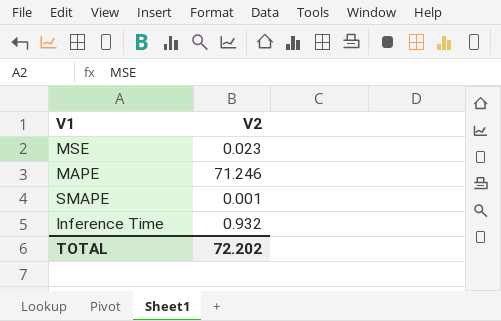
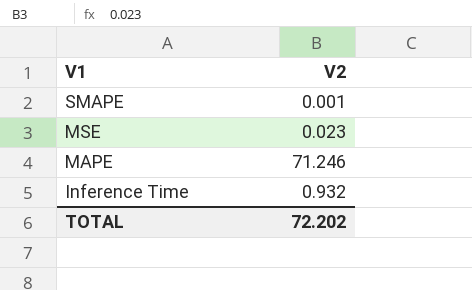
row order: none -> V1 descending

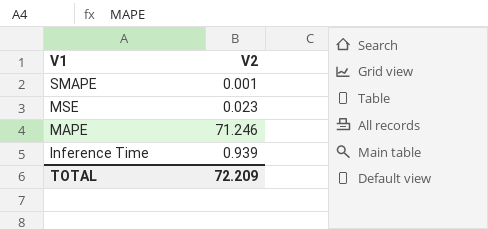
Inference Time | V2: 0.932 -> 0.939
TOTAL | V2: 72.202 -> 72.209

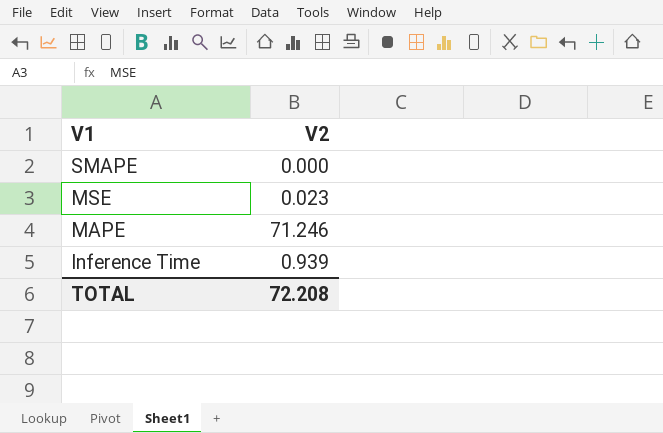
SMAPE | V2: 0.001 -> 0.000
TOTAL | V2: 72.209 -> 72.208

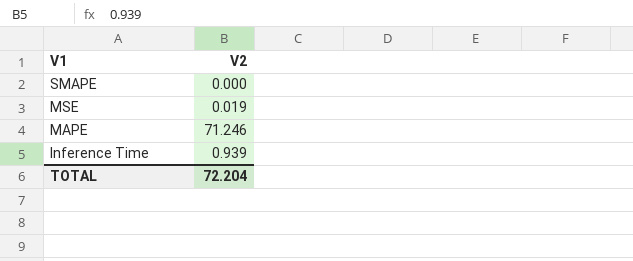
MSE | V2: 0.023 -> 0.019
TOTAL | V2: 72.208 -> 72.204

